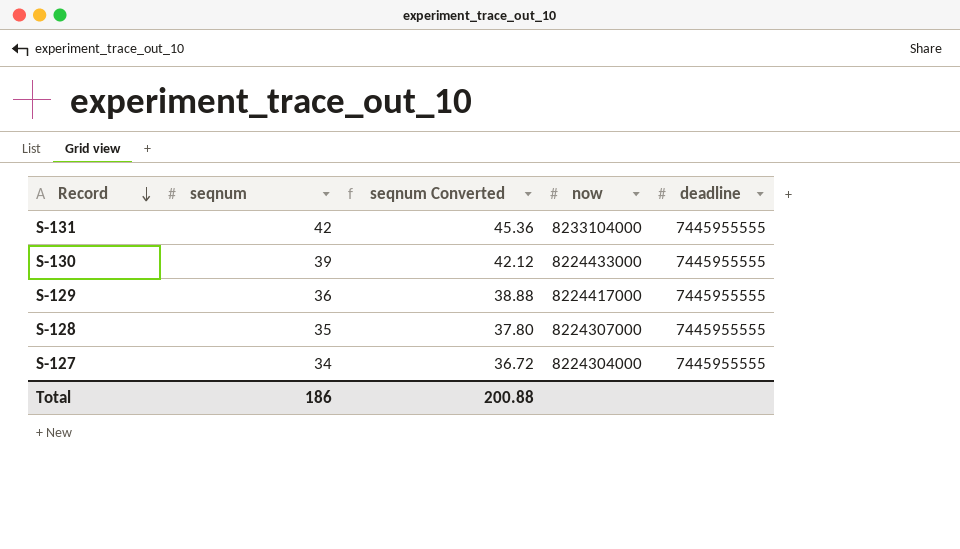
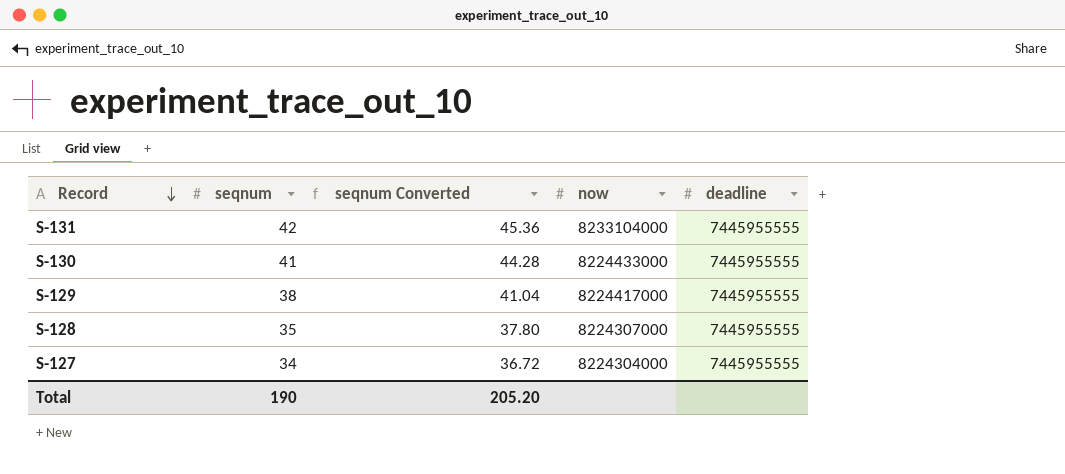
S-130 | seqnum: 39 -> 41
S-130 | seqnum Converted: 42.12 -> 44.28
S-129 | seqnum: 36 -> 38
S-129 | seqnum Converted: 38.88 -> 41.04
Total | seqnum: 186 -> 190
Total | seqnum Converted: 200.88 -> 205.20

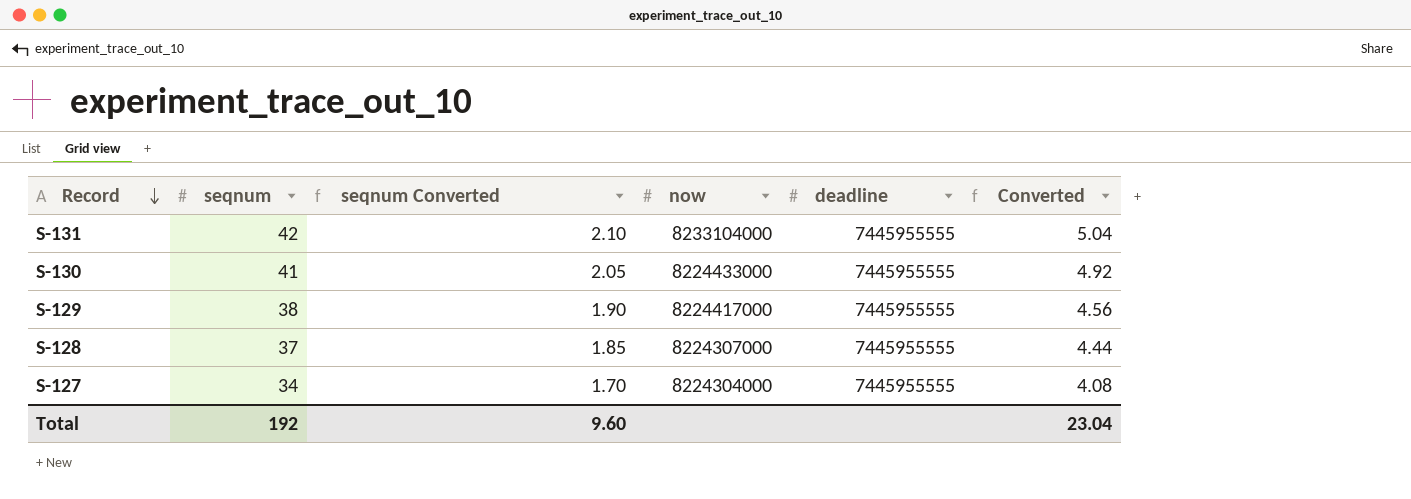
column seqnum Converted | formula: [seqnum] * 1.08 -> [seqnum] * 0.05
column Converted | formula: none -> [seqnum] * 0.12
S-128 | seqnum: 35 -> 37
Total | seqnum: 190 -> 192
Total | seqnum Converted: 205.20 -> 9.60

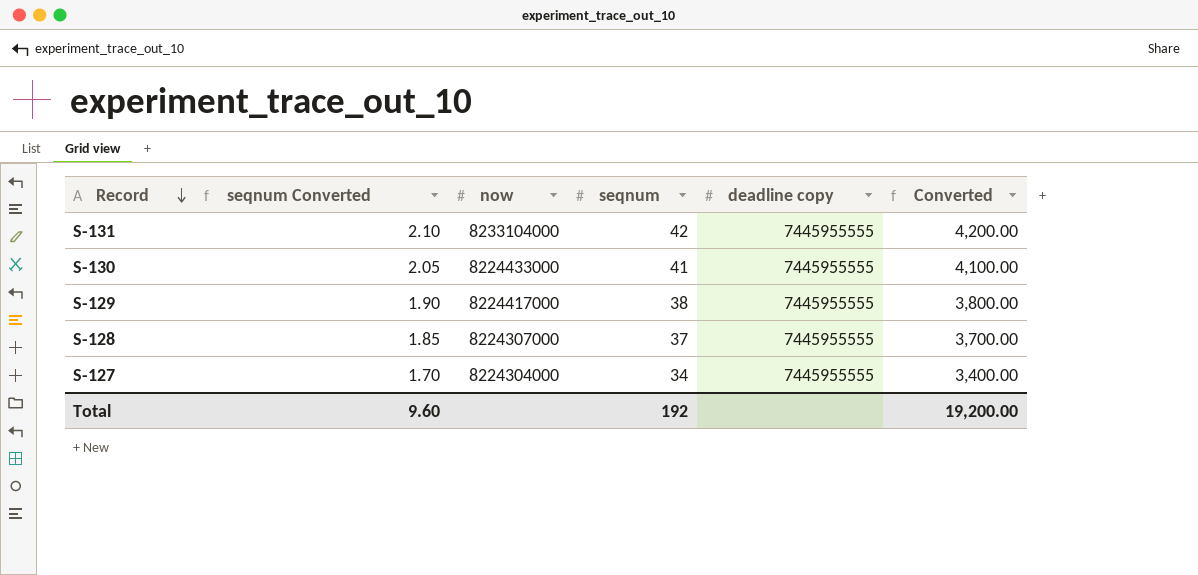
column seqnum | position: 2 -> 4
column name: deadline -> deadline copy
column Converted | formula: [seqnum] * 0.12 -> [seqnum] * 100
Total | Converted: 23.04 -> 19,200.00

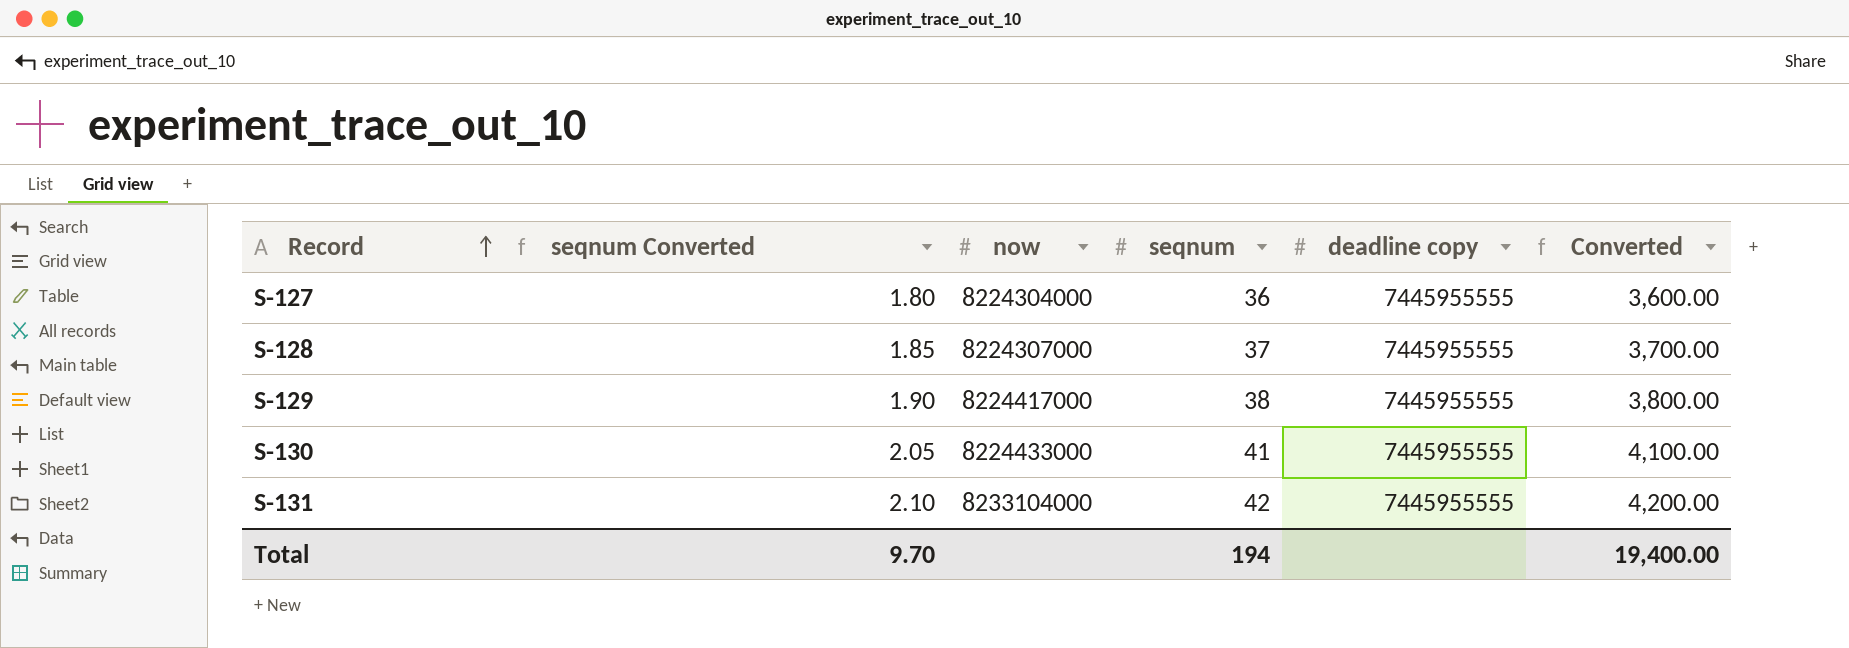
row order: Record descending -> Record ascending
S-127 | seqnum Converted: 1.70 -> 1.80
S-127 | seqnum: 34 -> 36
S-127 | Converted: 3,400.00 -> 3,600.00
Total | seqnum Converted: 9.60 -> 9.70
Total | seqnum: 192 -> 194
Total | Converted: 19,200.00 -> 19,400.00

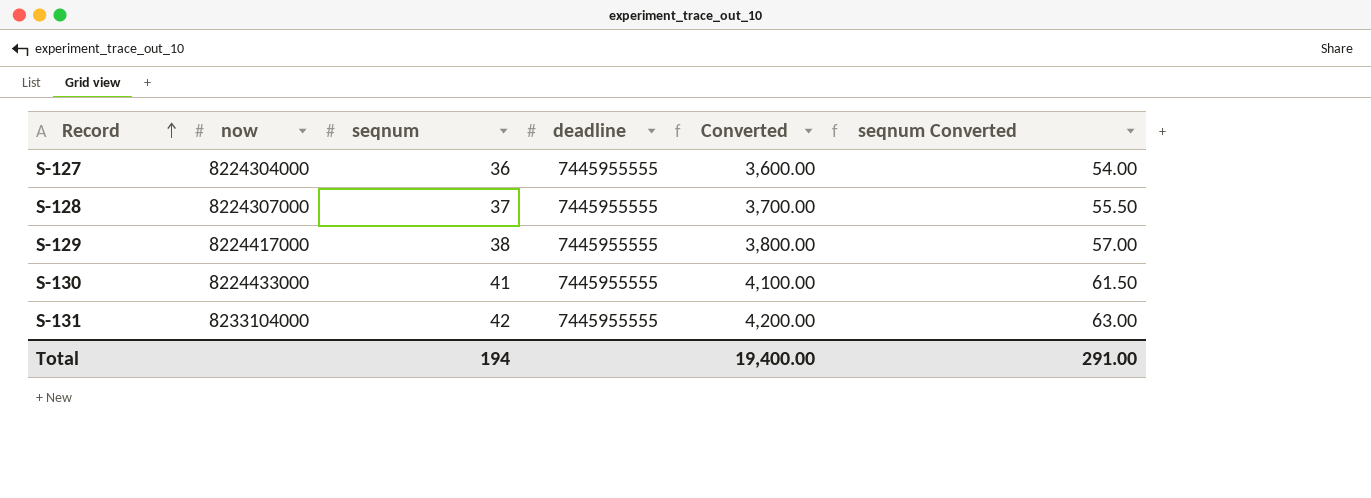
column name: deadline copy -> deadline
column seqnum Converted | formula: [seqnum] * 0.05 -> [seqnum] * 1.5
column seqnum Converted | position: 2 -> 6
Total | seqnum Converted: 9.70 -> 291.00

